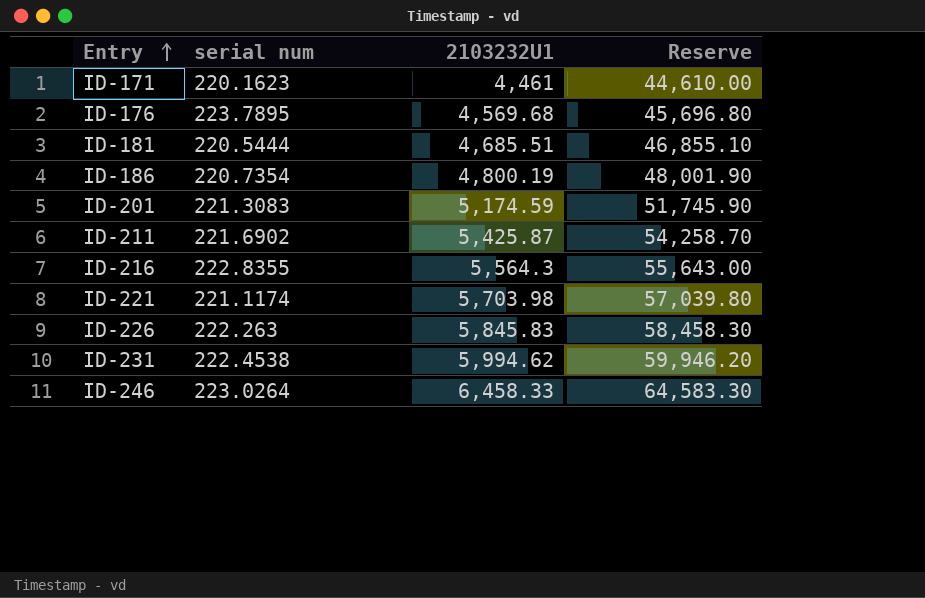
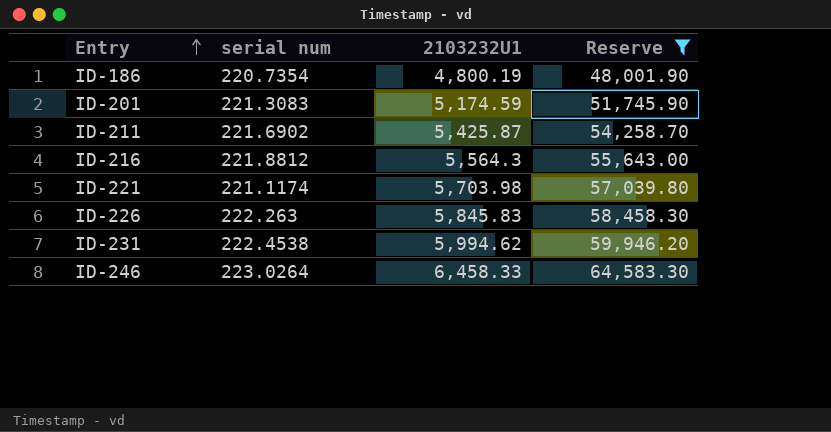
filter: none -> Reserve >= 48,001.90
ID-216 | serial num: 222.8355 -> 221.8812

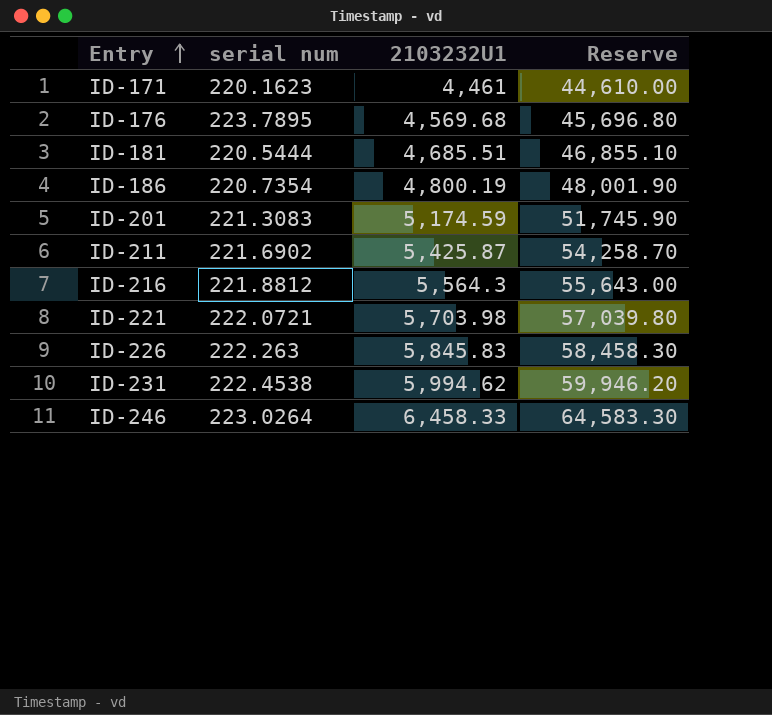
filter: Reserve >= 48,001.90 -> none
ID-221 | serial num: 221.1174 -> 222.0721

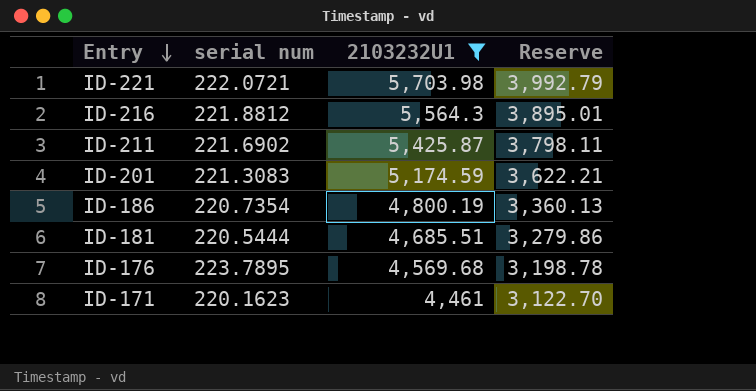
filter: none -> 2103232U1 <= 5,703.98
row order: Entry ascending -> Entry descending
column Reserve | formula: [2103232U1] * 10 -> [2103232U1] * 0.7

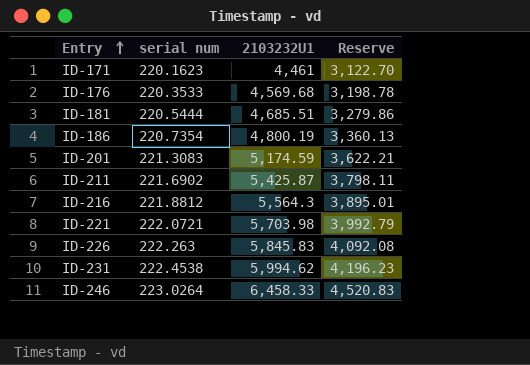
filter: 2103232U1 <= 5,703.98 -> none
row order: Entry descending -> Entry ascending
ID-176 | serial num: 223.7895 -> 220.3533

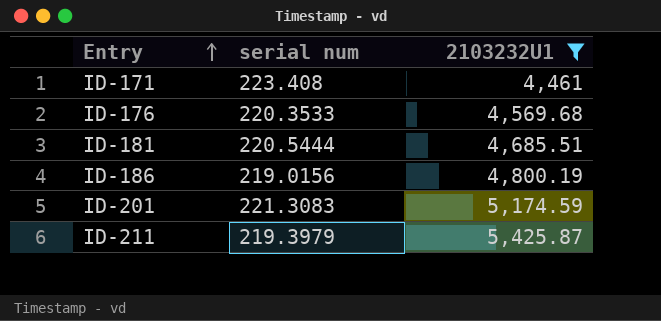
filter: none -> 2103232U1 <= 5,425.87
column Reserve | formula: [2103232U1] * 0.7 -> none
ID-171 | serial num: 220.1623 -> 223.408
ID-186 | serial num: 220.7354 -> 219.0156
ID-211 | serial num: 221.6902 -> 219.3979

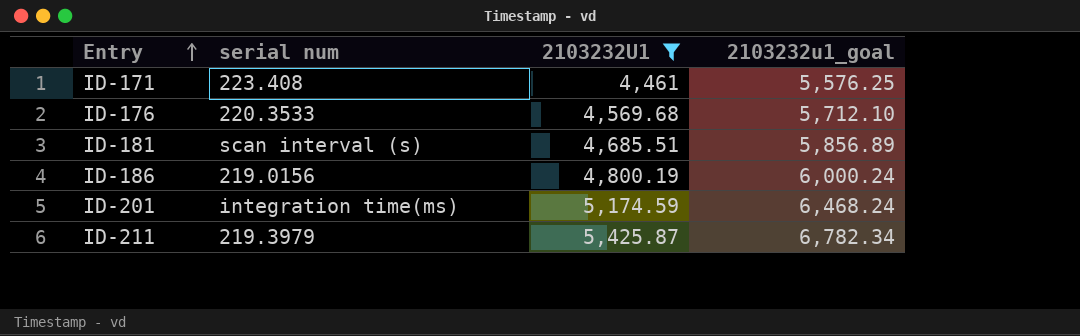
column 2103232u1_goal | formula: none -> [2103232U1] * 1.25
ID-181 | serial num: 220.5444 -> scan interval (s)
ID-201 | serial num: 221.3083 -> integration time(ms)

